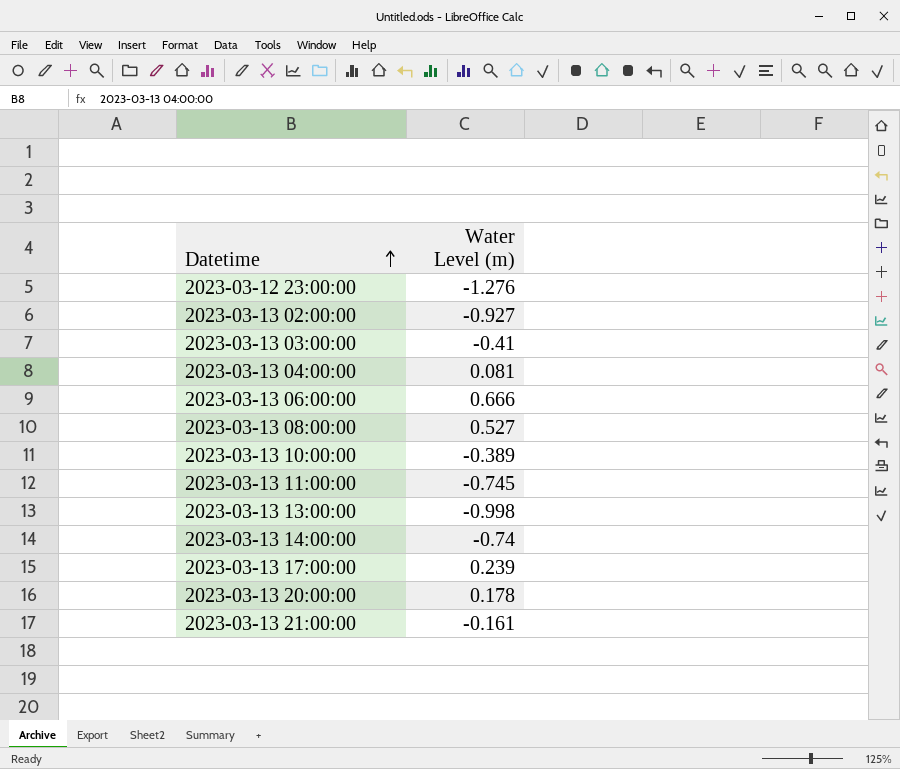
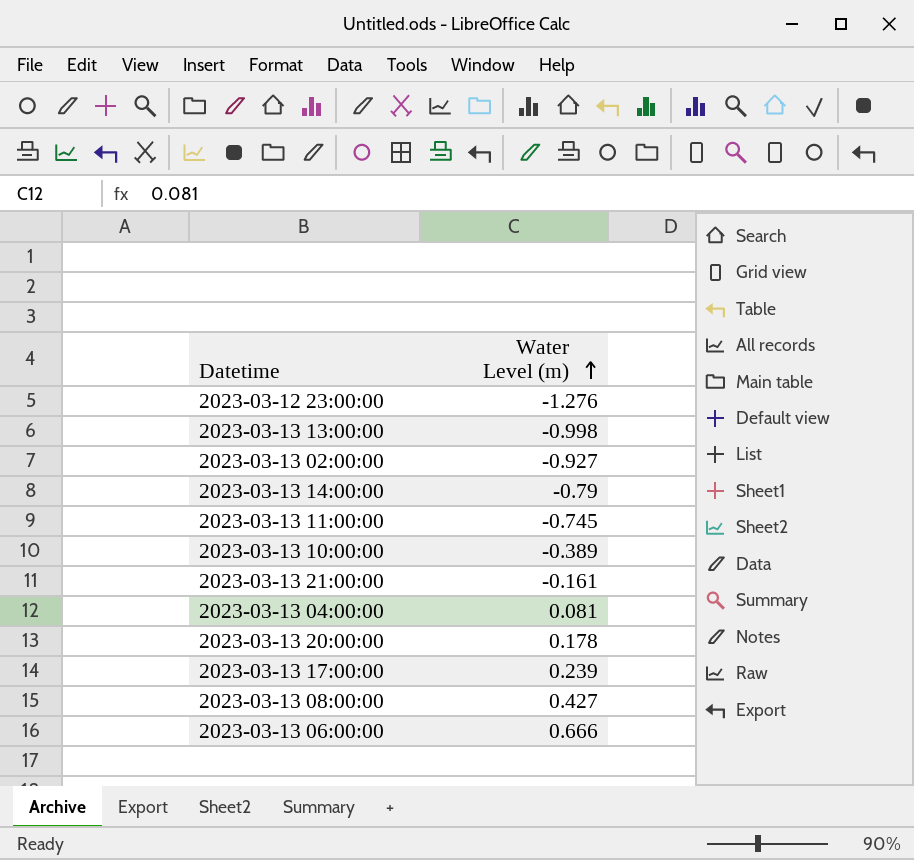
row order: Datetime ascending -> Water Level (m) ascending
row 2023-03-13 03:00:00: -0.41 -> none
2023-03-13 14:00:00 | Water Level (m): -0.74 -> -0.79
2023-03-13 08:00:00 | Water Level (m): 0.527 -> 0.427

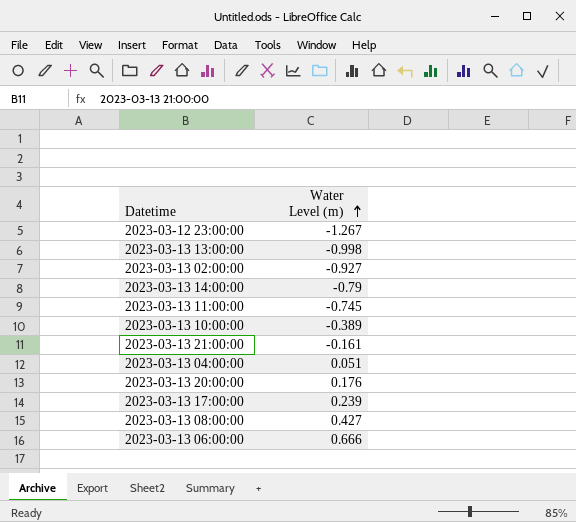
2023-03-12 23:00:00 | Water Level (m): -1.276 -> -1.267
2023-03-13 04:00:00 | Water Level (m): 0.081 -> 0.051
2023-03-13 20:00:00 | Water Level (m): 0.178 -> 0.176

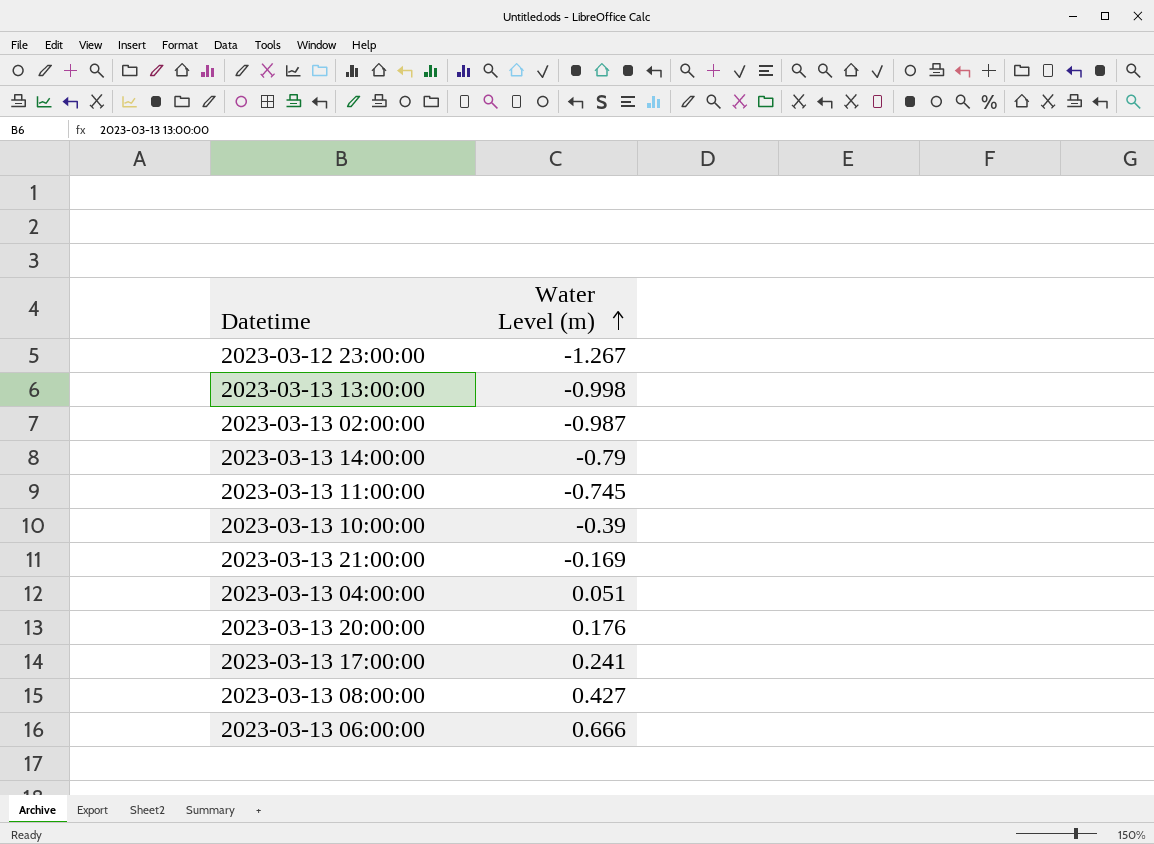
2023-03-13 02:00:00 | Water Level (m): -0.927 -> -0.987
2023-03-13 10:00:00 | Water Level (m): -0.389 -> -0.39
2023-03-13 21:00:00 | Water Level (m): -0.161 -> -0.169
2023-03-13 17:00:00 | Water Level (m): 0.239 -> 0.241

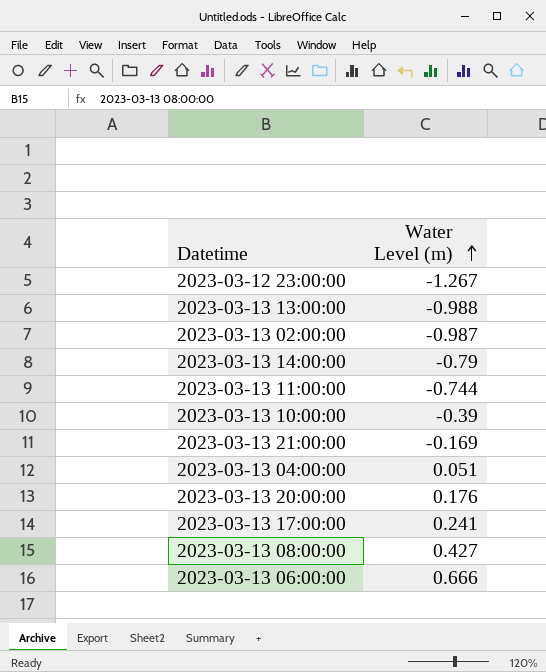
2023-03-13 13:00:00 | Water Level (m): -0.998 -> -0.988
2023-03-13 11:00:00 | Water Level (m): -0.745 -> -0.744

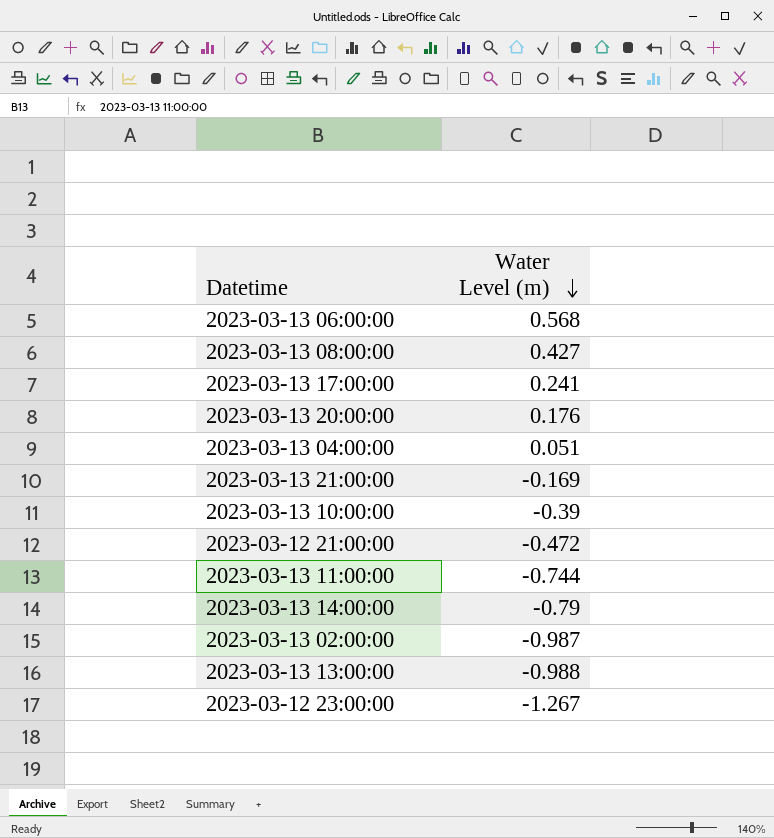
row order: Water Level (m) ascending -> Water Level (m) descending
2023-03-13 06:00:00 | Water Level (m): 0.666 -> 0.568
row 2023-03-12 21:00:00: none -> -0.472

